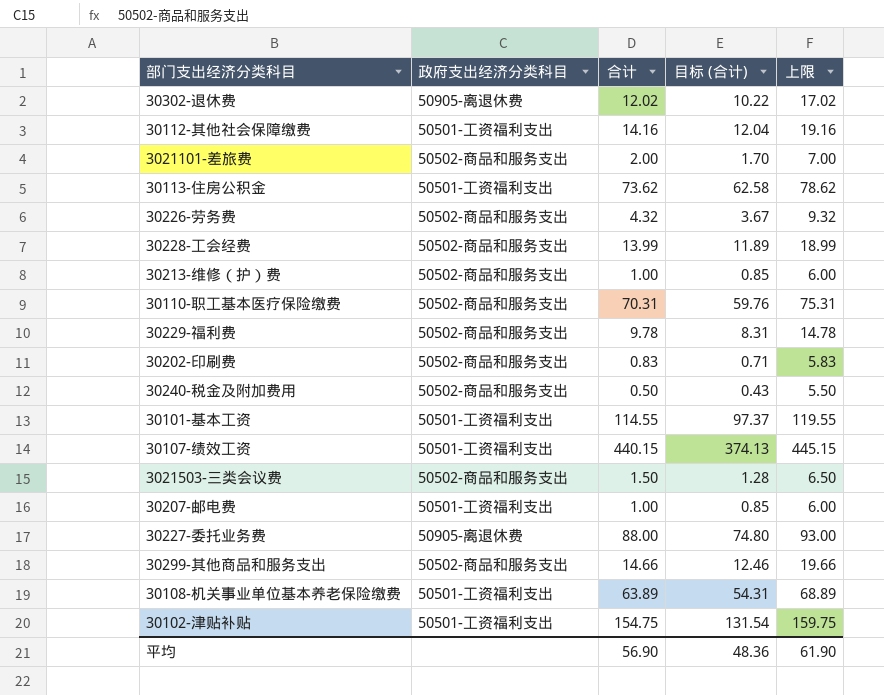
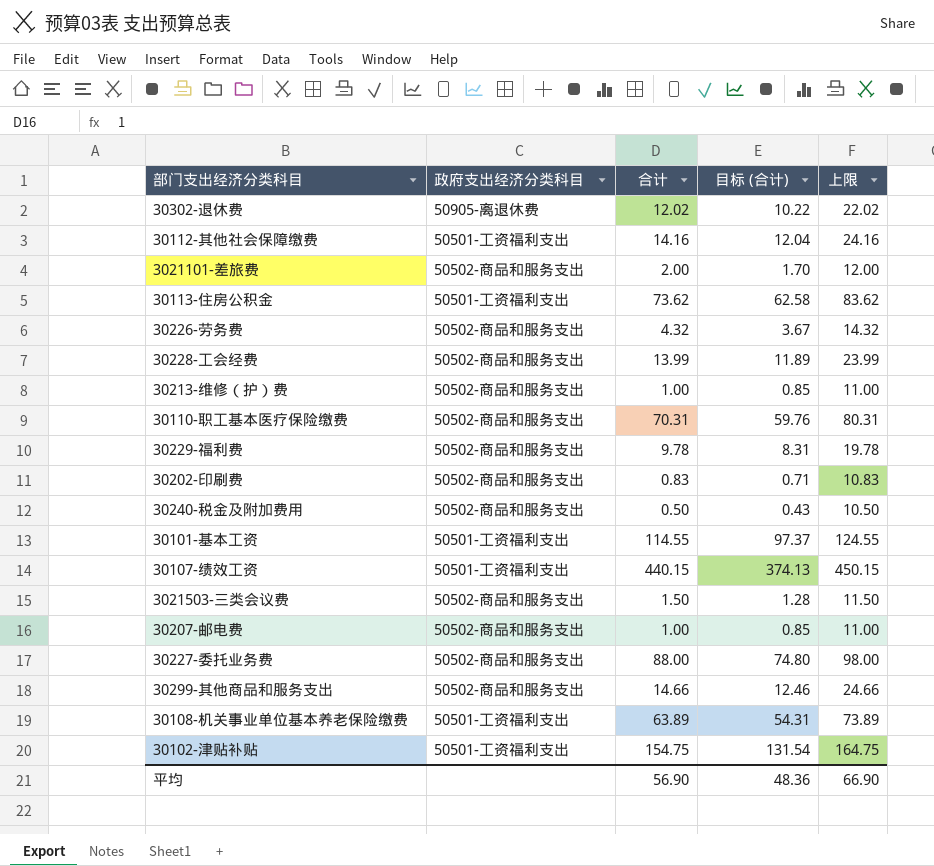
column 上限 | formula: [合计] + 5 -> [合计] + 10
30207-邮电费 | 政府支出经济分类科目: 50501-工资福利支出 -> 50502-商品和服务支出
30227-委托业务费 | 政府支出经济分类科目: 50905-离退休费 -> 50502-商品和服务支出
平均 | 上限: 61.90 -> 66.90

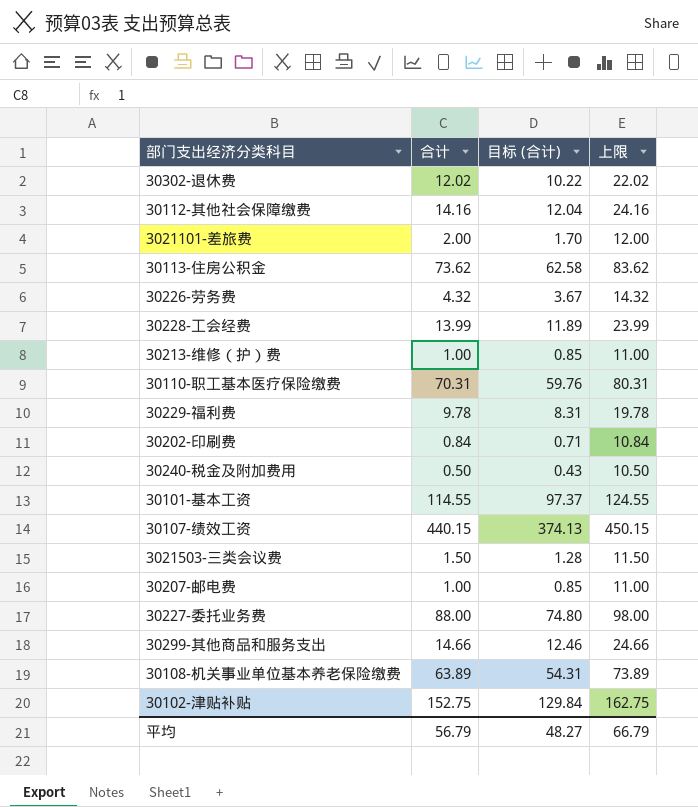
column 政府支出经济分类科目 | position: 2 -> none
30202-印刷费 | 合计: 0.83 -> 0.84
30202-印刷费 | 上限: 10.83 -> 10.84
30102-津贴补贴 | 合计: 154.75 -> 152.75
30102-津贴补贴 | 目标 (合计): 131.54 -> 129.84
30102-津贴补贴 | 上限: 164.75 -> 162.75
平均 | 合计: 56.90 -> 56.79
平均 | 目标 (合计): 48.36 -> 48.27
平均 | 上限: 66.90 -> 66.79

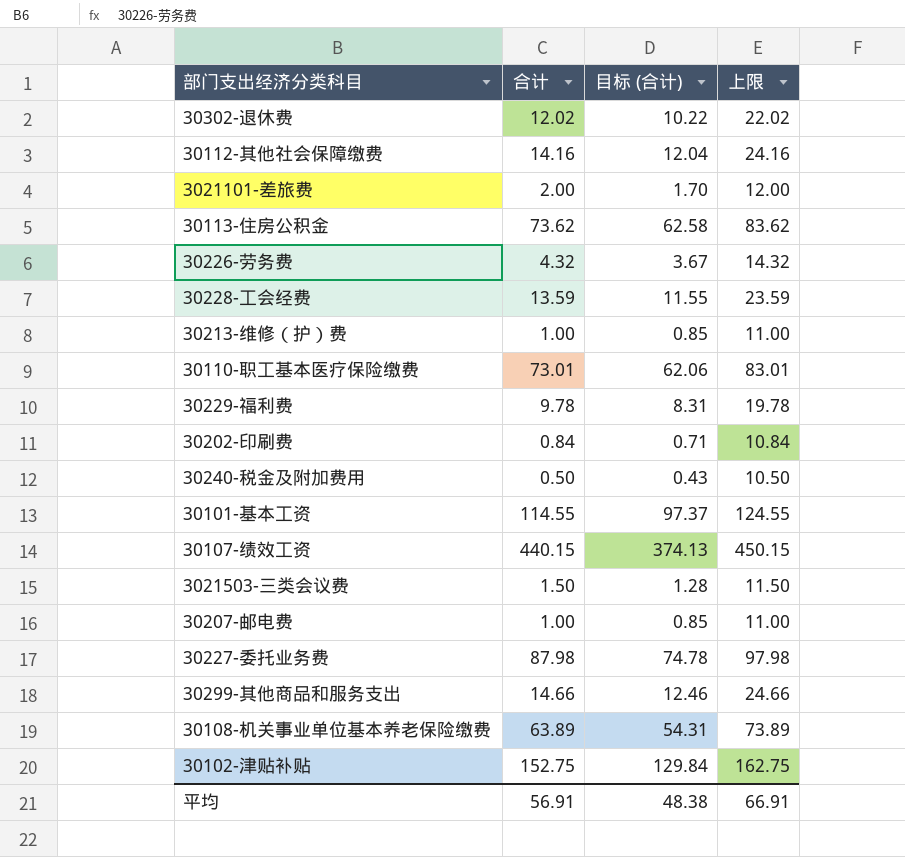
30228-工会经费 | 合计: 13.99 -> 13.59
30228-工会经费 | 目标 (合计): 11.89 -> 11.55
30228-工会经费 | 上限: 23.99 -> 23.59
30110-职工基本医疗保险缴费 | 合计: 70.31 -> 73.01
30110-职工基本医疗保险缴费 | 目标 (合计): 59.76 -> 62.06
30110-职工基本医疗保险缴费 | 上限: 80.31 -> 83.01
30227-委托业务费 | 合计: 88.00 -> 87.98
30227-委托业务费 | 目标 (合计): 74.80 -> 74.78
30227-委托业务费 | 上限: 98.00 -> 97.98
平均 | 合计: 56.79 -> 56.91
平均 | 目标 (合计): 48.27 -> 48.38
平均 | 上限: 66.79 -> 66.91

